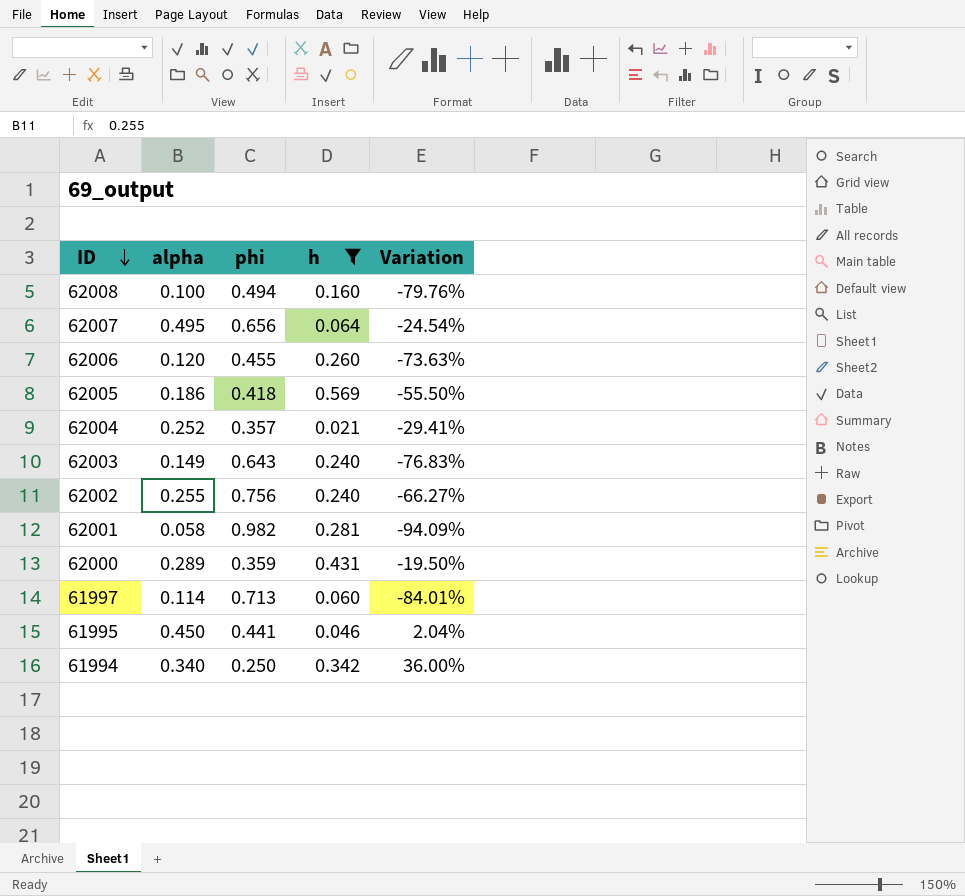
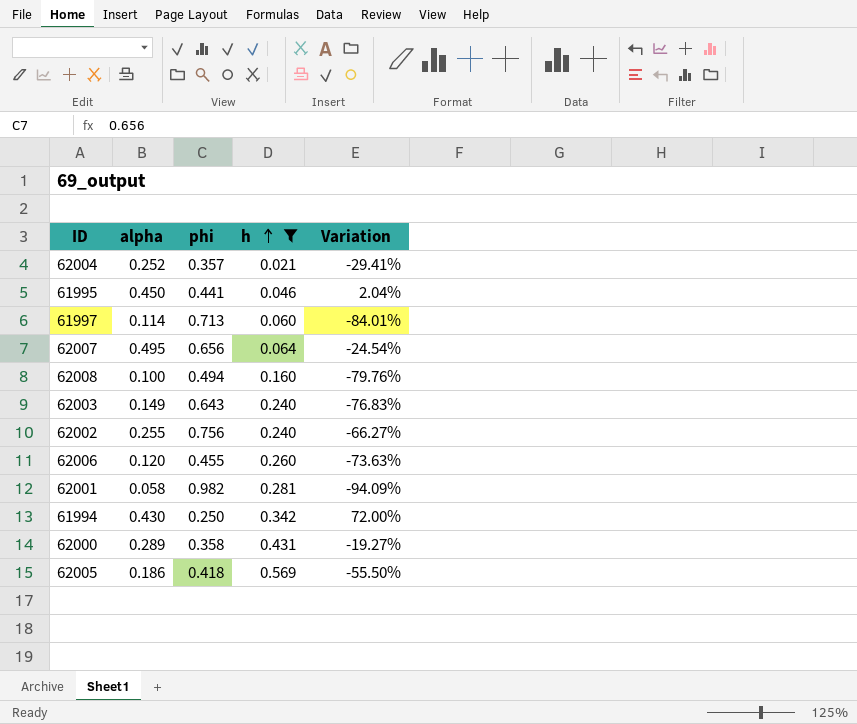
row order: ID descending -> h ascending
61994 | alpha: 0.340 -> 0.430
61994 | Variation: 36.00% -> 72.00%
62000 | phi: 0.359 -> 0.358
62000 | Variation: -19.50% -> -19.27%

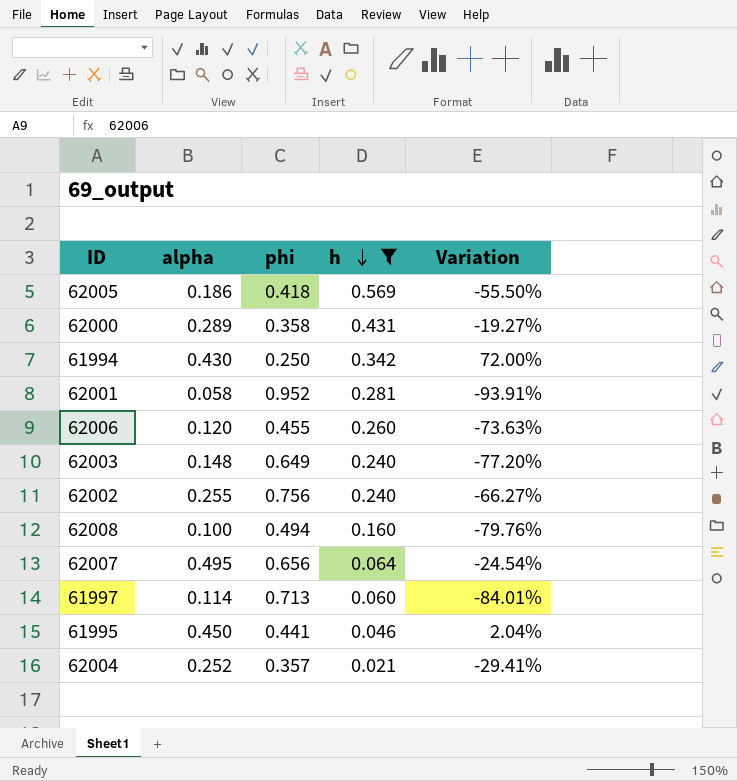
row order: h ascending -> h descending
62001 | phi: 0.982 -> 0.952
62001 | Variation: -94.09% -> -93.91%
62003 | alpha: 0.149 -> 0.148
62003 | phi: 0.643 -> 0.649
62003 | Variation: -76.83% -> -77.20%

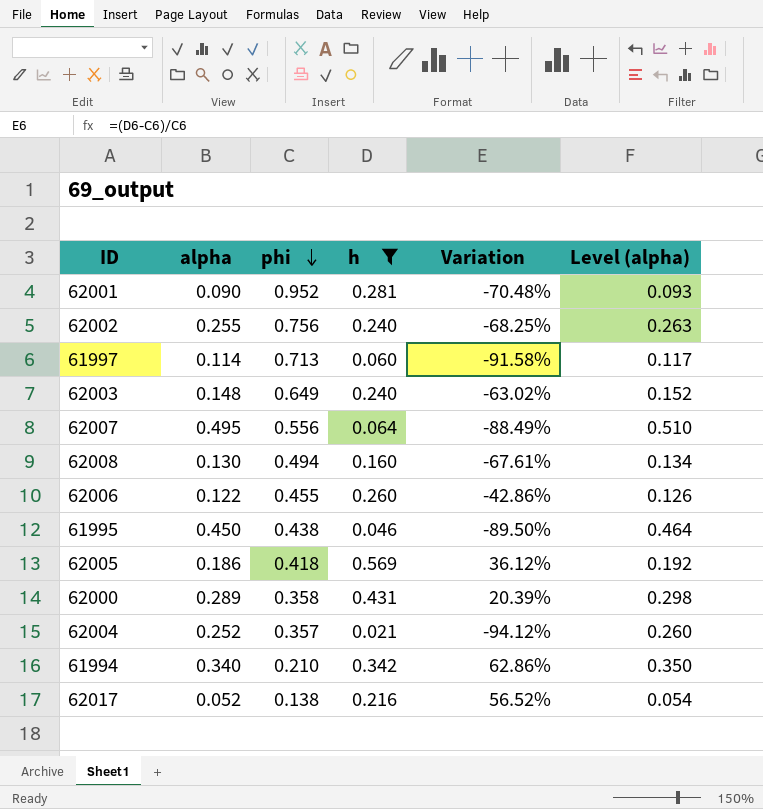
row order: h descending -> phi descending
column Variation | formula: ([alpha] - [phi]) / [phi] -> ([h] - [phi]) / [phi]
column Level (alpha) | formula: none -> [alpha] * 1.03
62001 | alpha: 0.058 -> 0.090
62007 | phi: 0.656 -> 0.556
62008 | alpha: 0.100 -> 0.130
62006 | alpha: 0.120 -> 0.122
61995 | phi: 0.441 -> 0.438
61994 | alpha: 0.430 -> 0.340
61994 | phi: 0.250 -> 0.210
row 62017: none -> 0.052 | 0.138 | 0.216 | 56.52% | 0.054

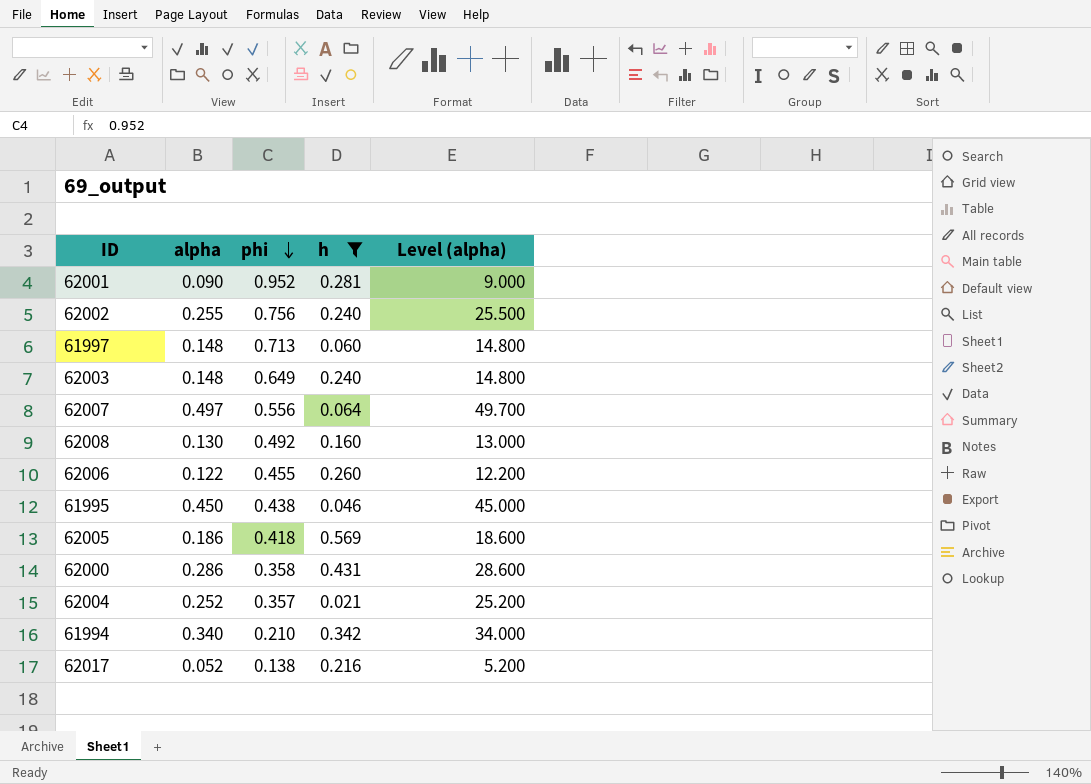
column Variation | formula: ([h] - [phi]) / [phi] -> none
column Level (alpha) | formula: [alpha] * 1.03 -> [alpha] * 100
61997 | alpha: 0.114 -> 0.148
62007 | alpha: 0.495 -> 0.497
62008 | phi: 0.494 -> 0.492
62000 | alpha: 0.289 -> 0.286

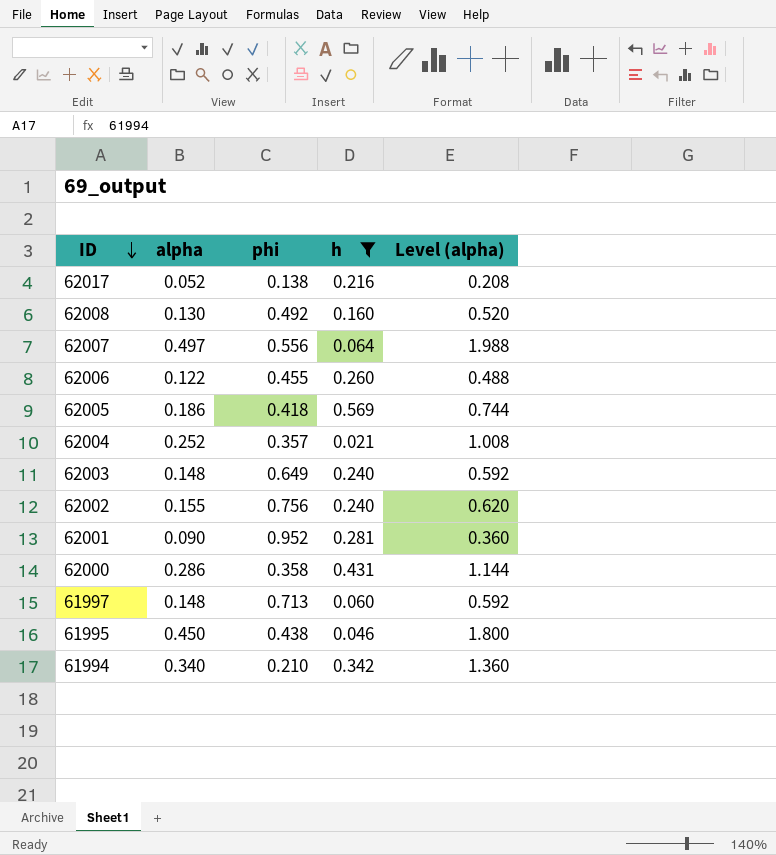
row order: phi descending -> ID descending
column Level (alpha) | formula: [alpha] * 100 -> [alpha] * 4
62002 | alpha: 0.255 -> 0.155

